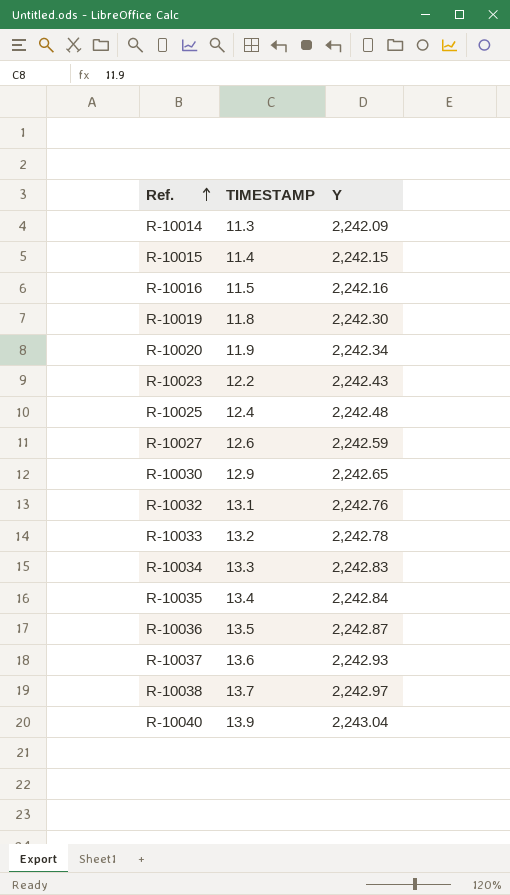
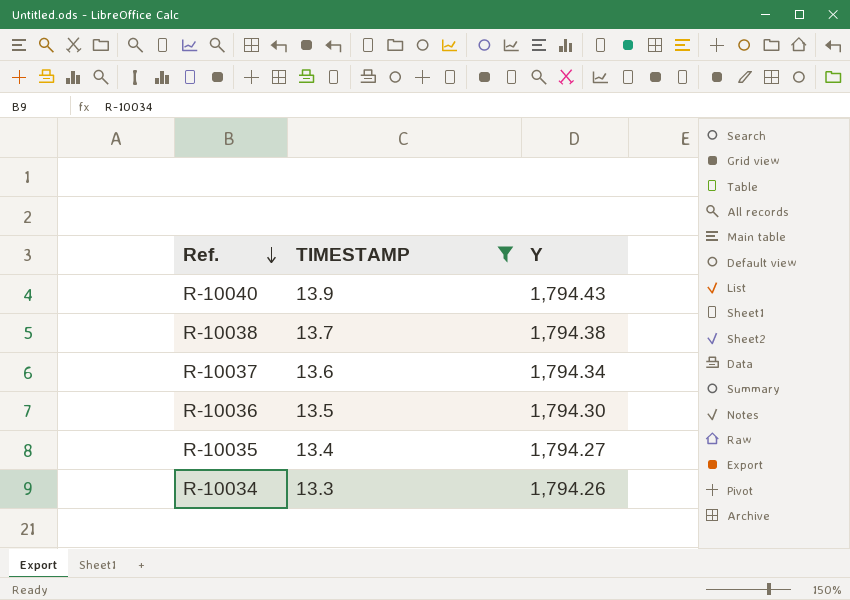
filter: none -> TIMESTAMP >= 13.3
row order: Ref. ascending -> Ref. descending
R-10040 | Y: 2,243.04 -> 1,794.43
R-10038 | Y: 2,242.97 -> 1,794.38
R-10037 | Y: 2,242.93 -> 1,794.34
R-10036 | Y: 2,242.87 -> 1,794.30
R-10035 | Y: 2,242.84 -> 1,794.27
R-10034 | Y: 2,242.83 -> 1,794.26

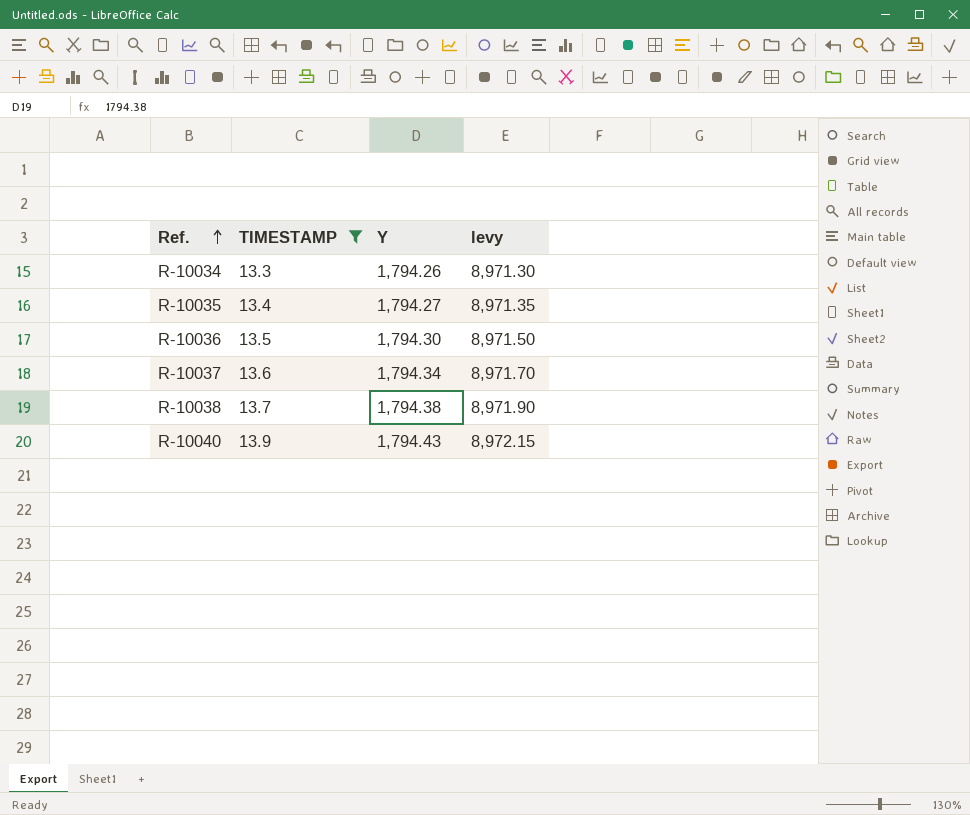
row order: Ref. descending -> Ref. ascending
column levy | formula: none -> [Y] * 5

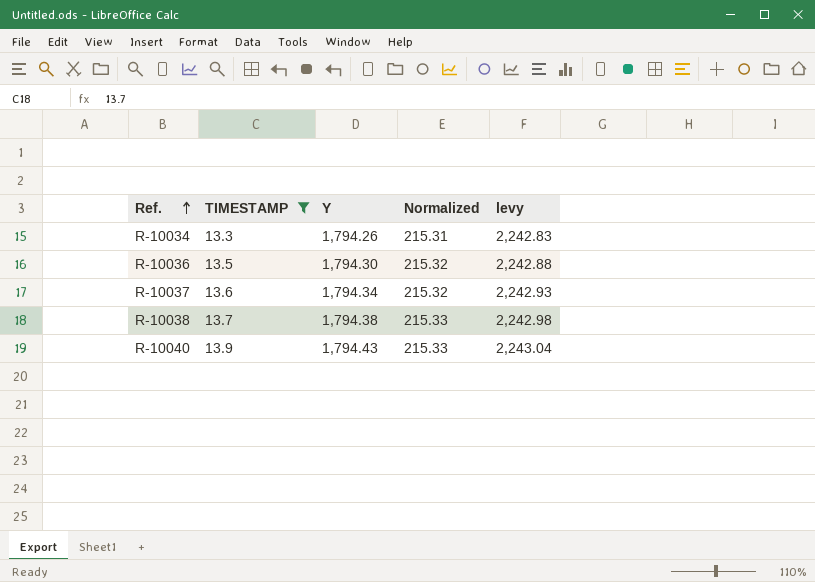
column Normalized | formula: none -> [Y] * 0.12
column levy | formula: [Y] * 5 -> [Y] * 1.25
row R-10035: 13.4 | 1,794.27 | 8,971.35 -> none

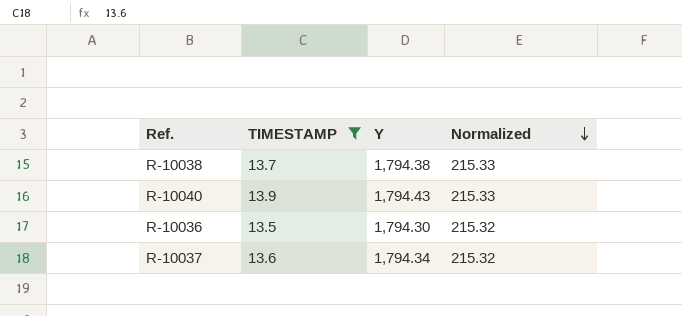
row order: Ref. ascending -> Normalized descending
column levy | formula: [Y] * 1.25 -> none
row R-10034: 13.3 | 1,794.26 | 215.31 | 2,242.83 -> none

